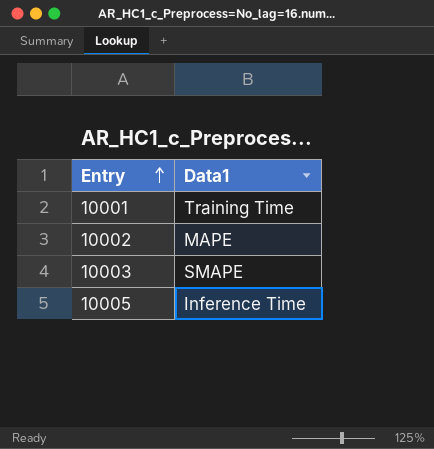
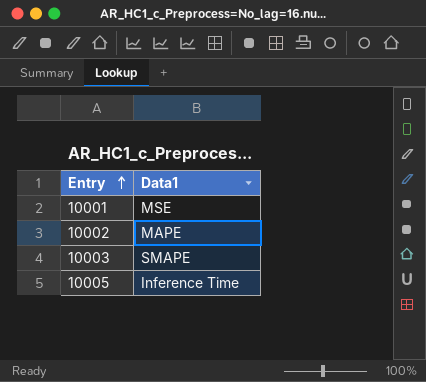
10001 | Data1: Training Time -> MSE

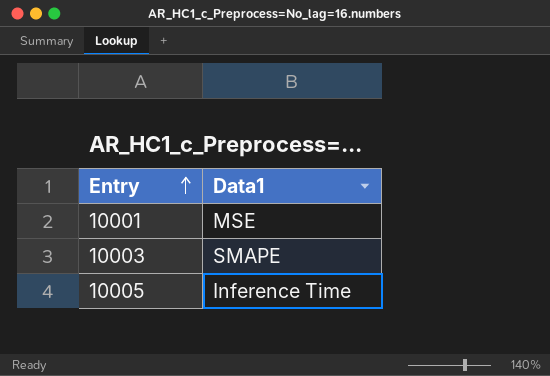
row 10002: MAPE -> none

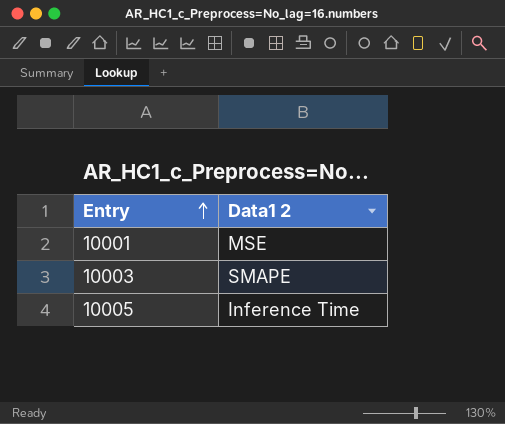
column name: Data1 -> Data1 2

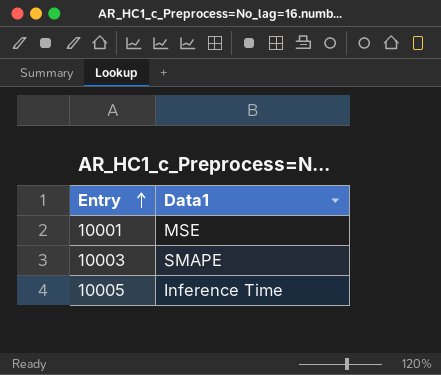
column name: Data1 2 -> Data1

